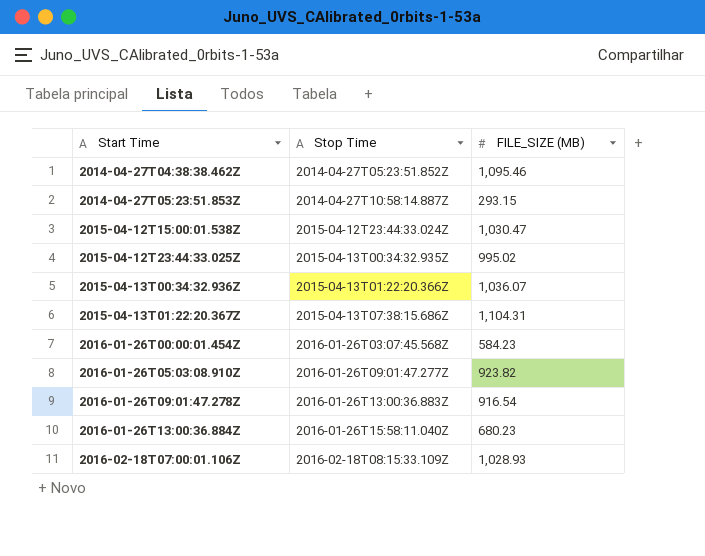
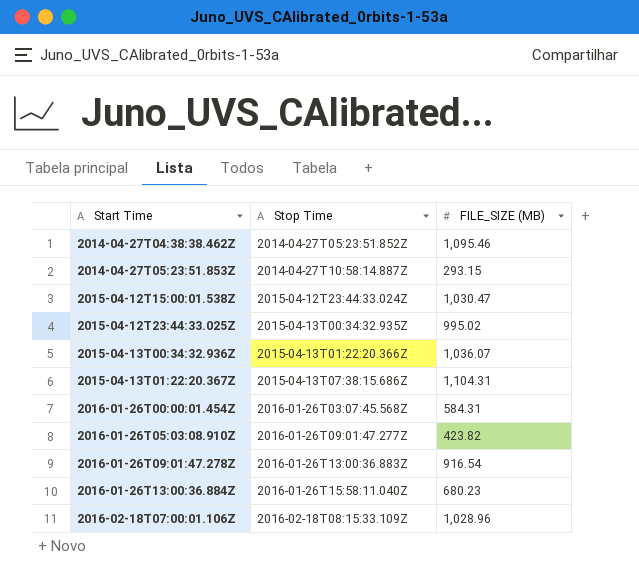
2016-01-26T00:00:01.454Z | FILE_SIZE (MB): 584.23 -> 584.31
2016-01-26T05:03:08.910Z | FILE_SIZE (MB): 923.82 -> 423.82
2016-02-18T07:00:01.106Z | FILE_SIZE (MB): 1,028.93 -> 1,028.96

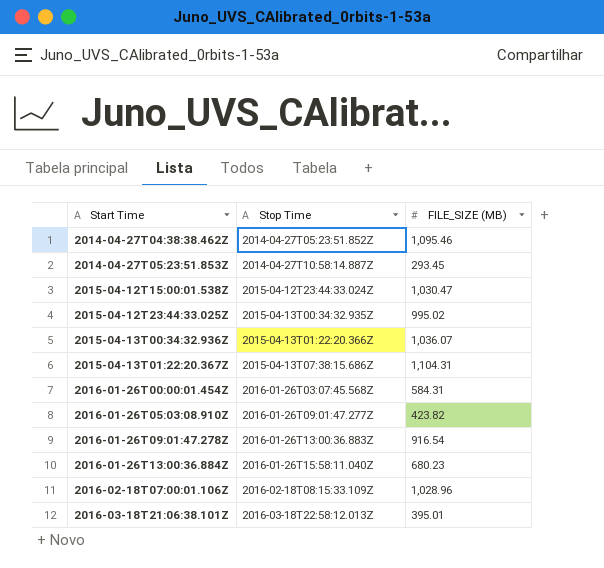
2014-04-27T05:23:51.853Z | FILE_SIZE (MB): 293.15 -> 293.45
row 2016-03-18T21:06:38.101Z: none -> 2016-03-18T22:58:12.013Z | 395.01

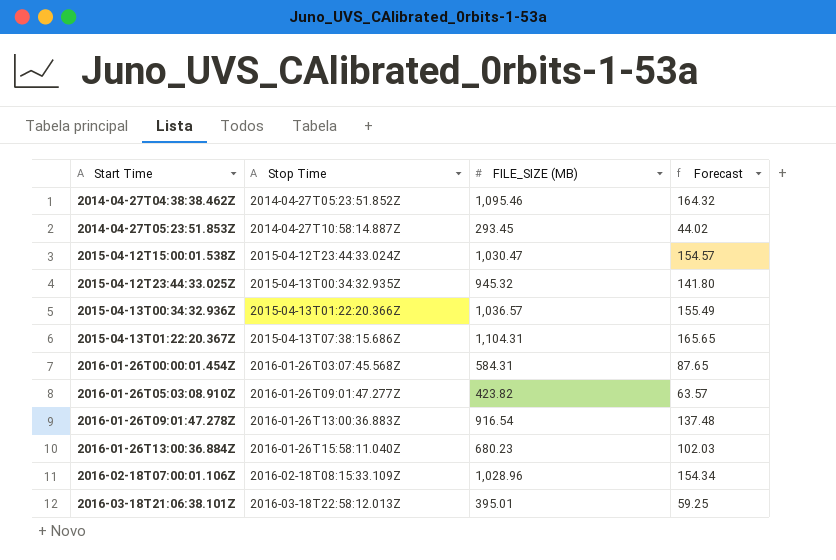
column Forecast | formula: none -> [FILE_SIZE (MB)] * 0.15
2015-04-12T23:44:33.025Z | FILE_SIZE (MB): 995.02 -> 945.32
2015-04-13T00:34:32.936Z | FILE_SIZE (MB): 1,036.07 -> 1,036.57

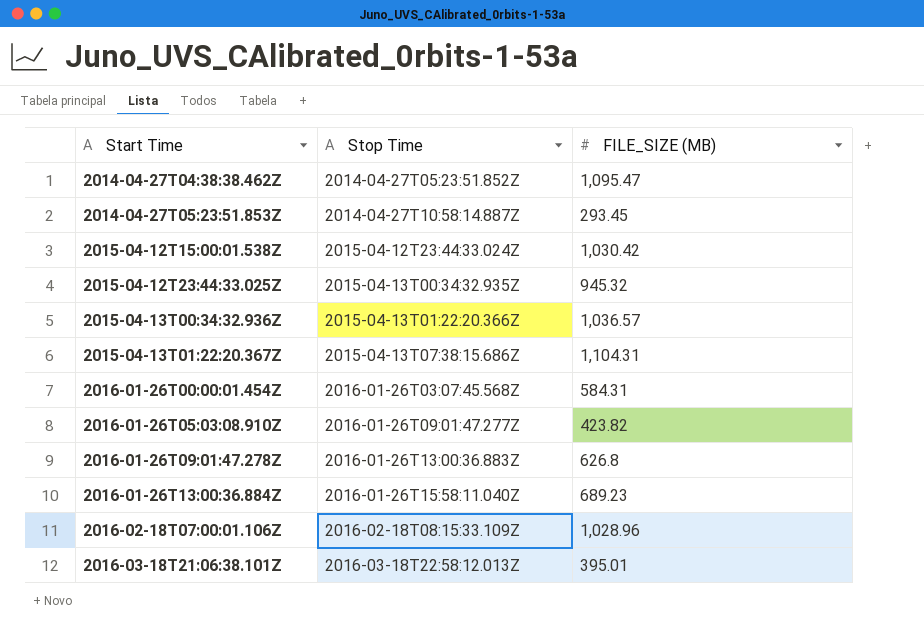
column Forecast | formula: [FILE_SIZE (MB)] * 0.15 -> none
2014-04-27T04:38:38.462Z | FILE_SIZE (MB): 1,095.46 -> 1,095.47
2015-04-12T15:00:01.538Z | FILE_SIZE (MB): 1,030.47 -> 1,030.42
2016-01-26T09:01:47.278Z | FILE_SIZE (MB): 916.54 -> 626.8
2016-01-26T13:00:36.884Z | FILE_SIZE (MB): 680.23 -> 689.23

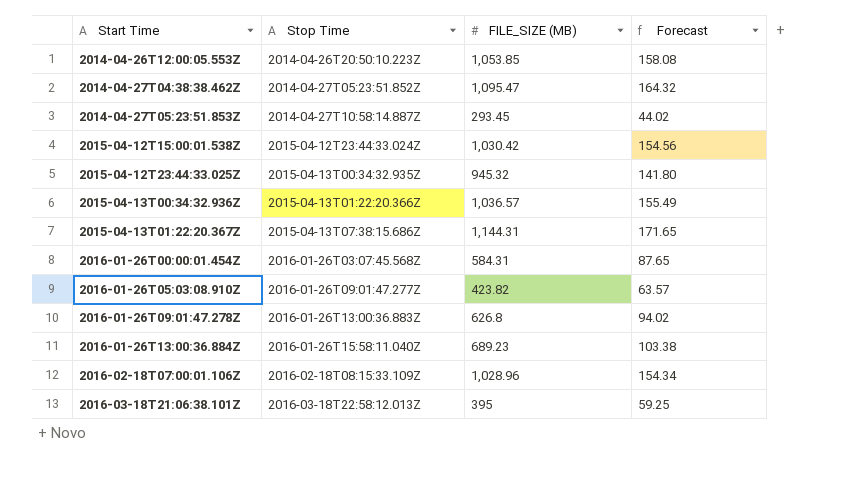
column Forecast | formula: none -> [FILE_SIZE (MB)] * 0.15
row 2014-04-26T12:00:05.553Z: none -> 2014-04-26T20:50:10.223Z | 1,053.85 | 158.08
2015-04-13T01:22:20.367Z | FILE_SIZE (MB): 1,104.31 -> 1,144.31
2016-03-18T21:06:38.101Z | FILE_SIZE (MB): 395.01 -> 395

